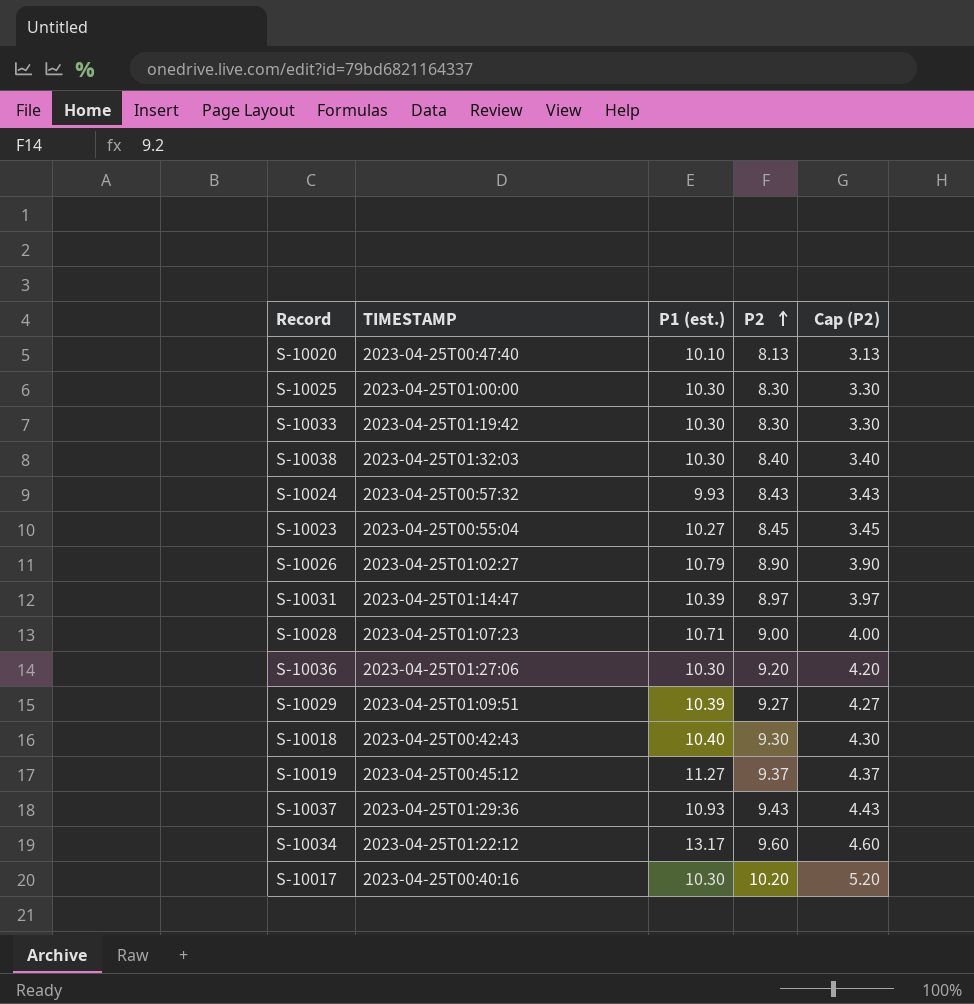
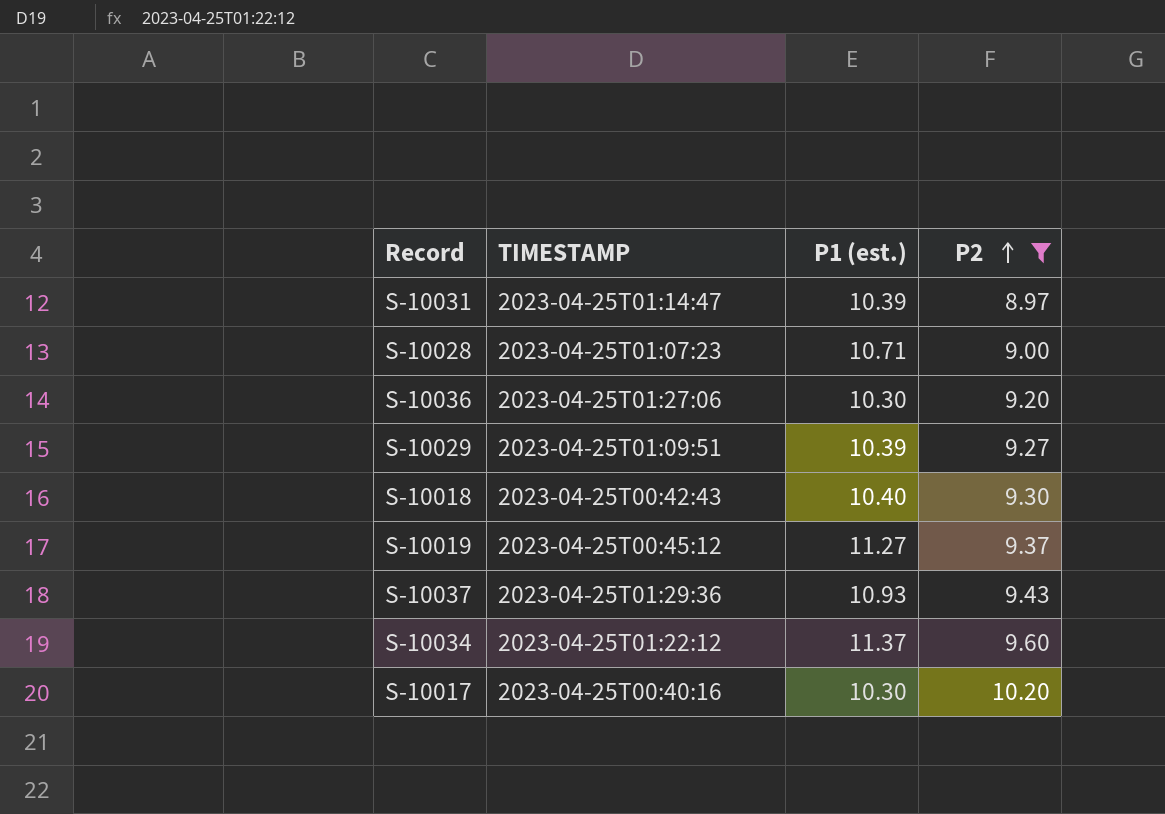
filter: none -> P2 >= 8.97
column Cap (P2) | formula: [P2] - 5 -> none
S-10034 | P1 (est.): 13.17 -> 11.37

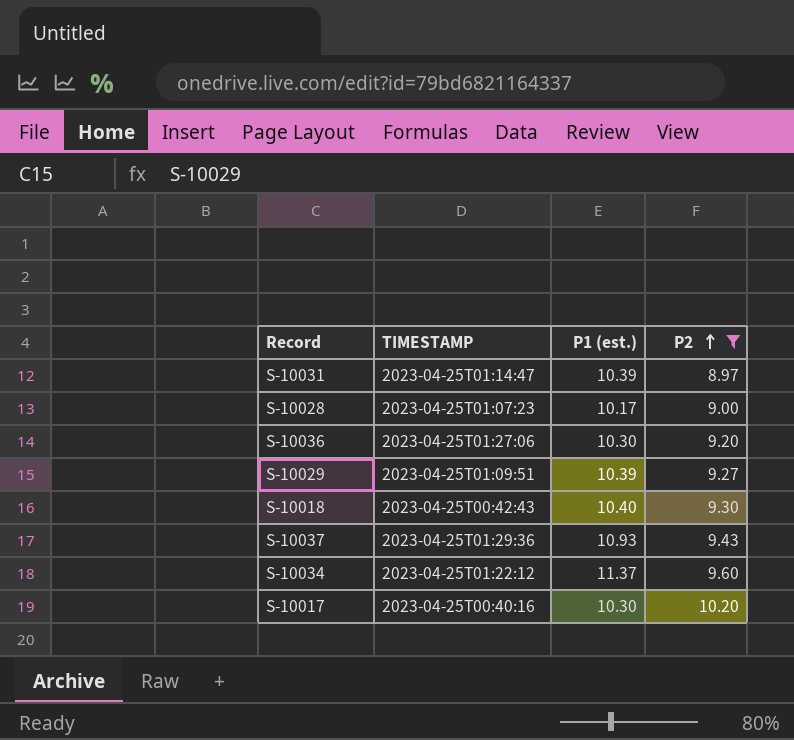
row S-10019: 2023-04-25T00:45:12 | 11.27 | 9.37 -> none
S-10028 | P1 (est.): 10.71 -> 10.17

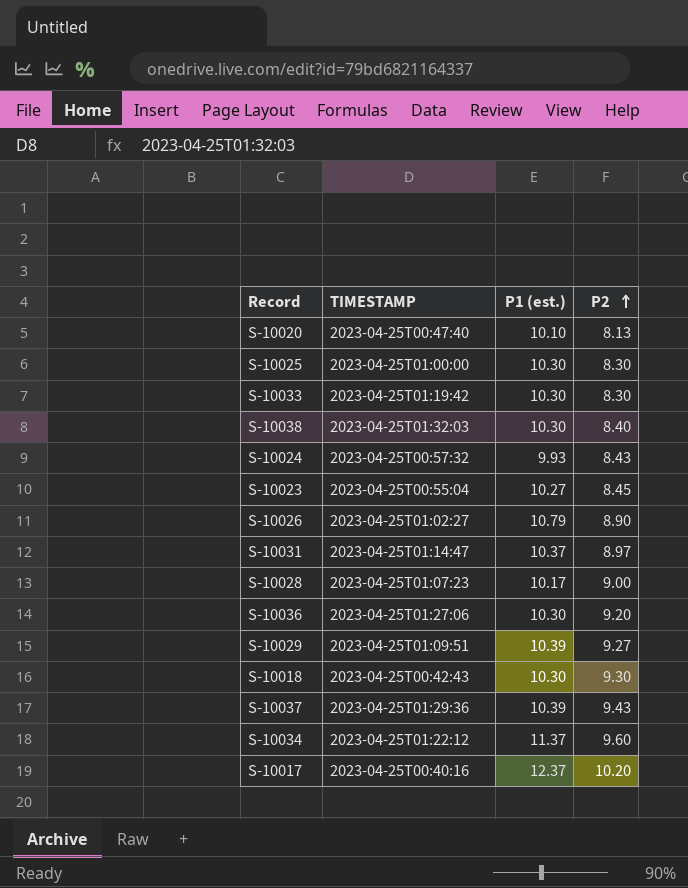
filter: P2 >= 8.97 -> none
S-10031 | P1 (est.): 10.39 -> 10.37
S-10018 | P1 (est.): 10.40 -> 10.30
S-10037 | P1 (est.): 10.93 -> 10.39
S-10017 | P1 (est.): 10.30 -> 12.37

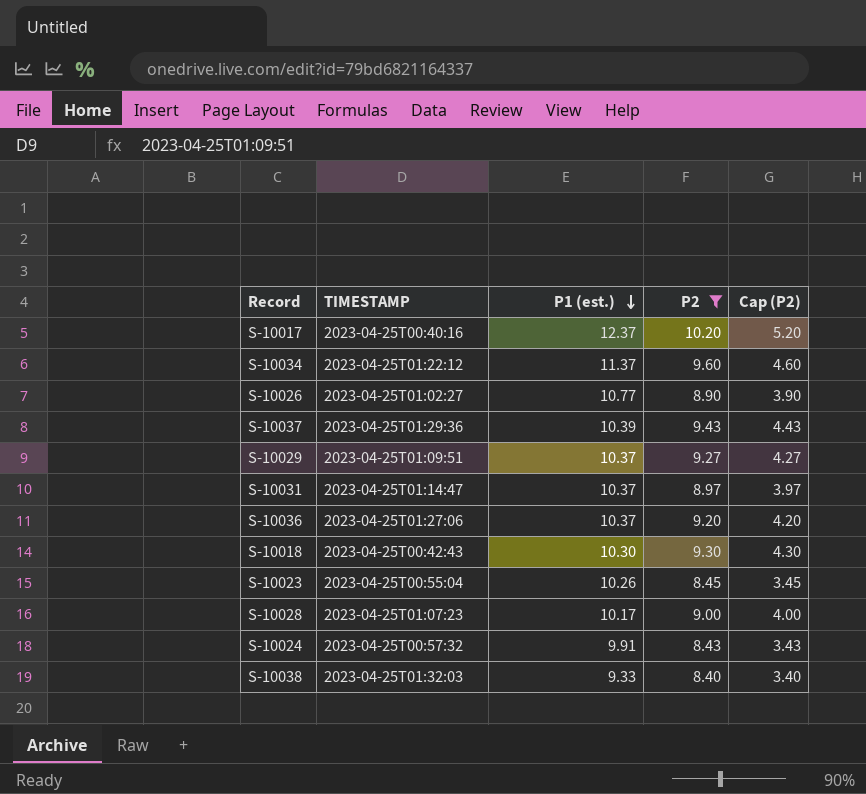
filter: none -> P2 >= 8.40
row order: P2 ascending -> P1 (est.) descending
column Cap (P2) | formula: none -> [P2] - 5
S-10026 | P1 (est.): 10.79 -> 10.77
S-10029 | P1 (est.): 10.39 -> 10.37
S-10036 | P1 (est.): 10.30 -> 10.37
S-10023 | P1 (est.): 10.27 -> 10.26
S-10024 | P1 (est.): 9.93 -> 9.91
S-10038 | P1 (est.): 10.30 -> 9.33

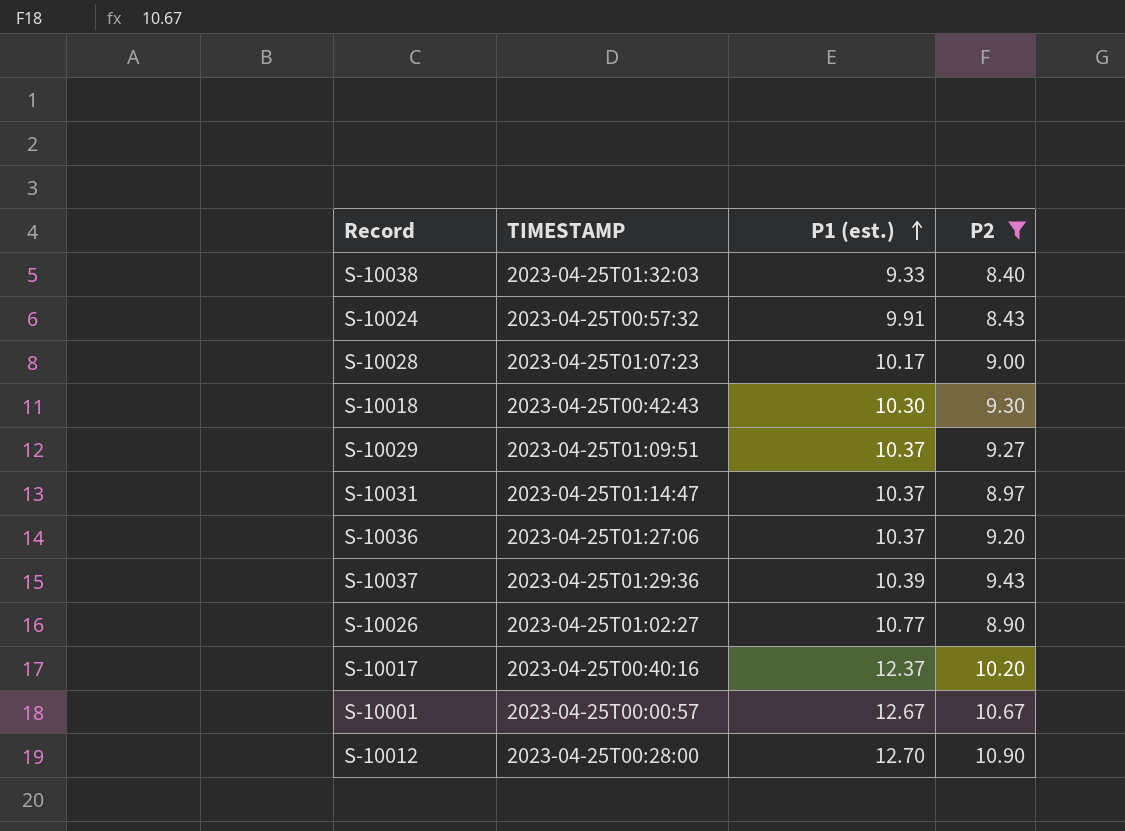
row order: P1 (est.) descending -> P1 (est.) ascending
column Cap (P2) | formula: [P2] - 5 -> none
row S-10034: 2023-04-25T01:22:12 | 11.37 | 9.60 | 4.60 -> none
row S-10023: 2023-04-25T00:55:04 | 10.26 | 8.45 | 3.45 -> none
row S-10001: none -> 2023-04-25T00:00:57 | 12.67 | 10.67
row S-10012: none -> 2023-04-25T00:28:00 | 12.70 | 10.90

